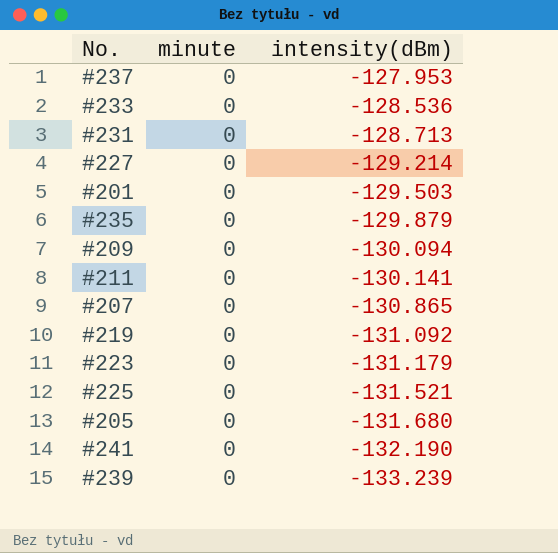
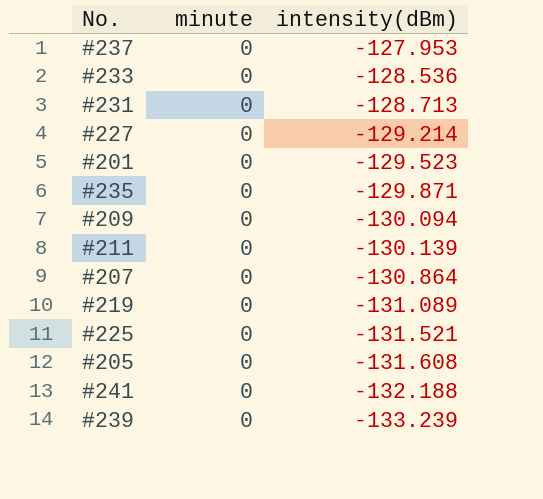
row #223: 0 | -131.179 -> none
#201 | intensity(dBm): -129.503 -> -129.523
#235 | intensity(dBm): -129.879 -> -129.871
#211 | intensity(dBm): -130.141 -> -130.139
#207 | intensity(dBm): -130.865 -> -130.864
#219 | intensity(dBm): -131.092 -> -131.089
#205 | intensity(dBm): -131.680 -> -131.608
#241 | intensity(dBm): -132.190 -> -132.188

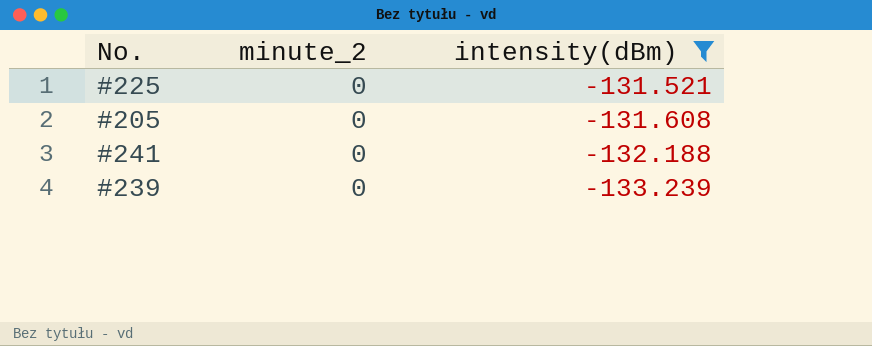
filter: none -> intensity(dBm) <= -131.521
column name: minute -> minute_2

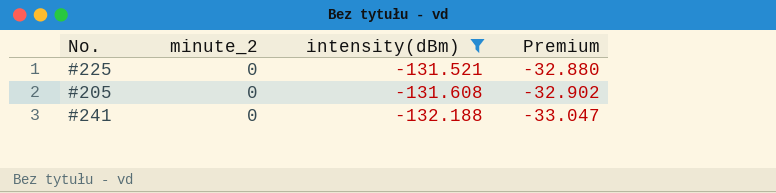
column Premium | formula: none -> [intensity(dBm)] * 0.25
row #239: 0 | -133.239 -> none

